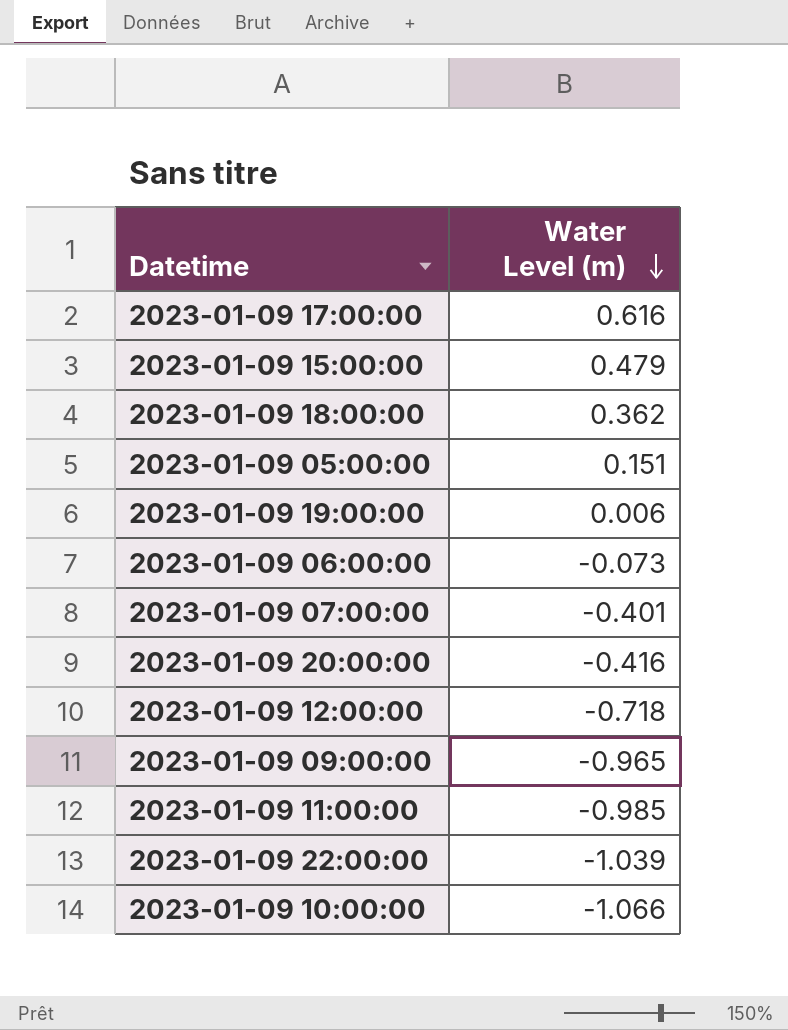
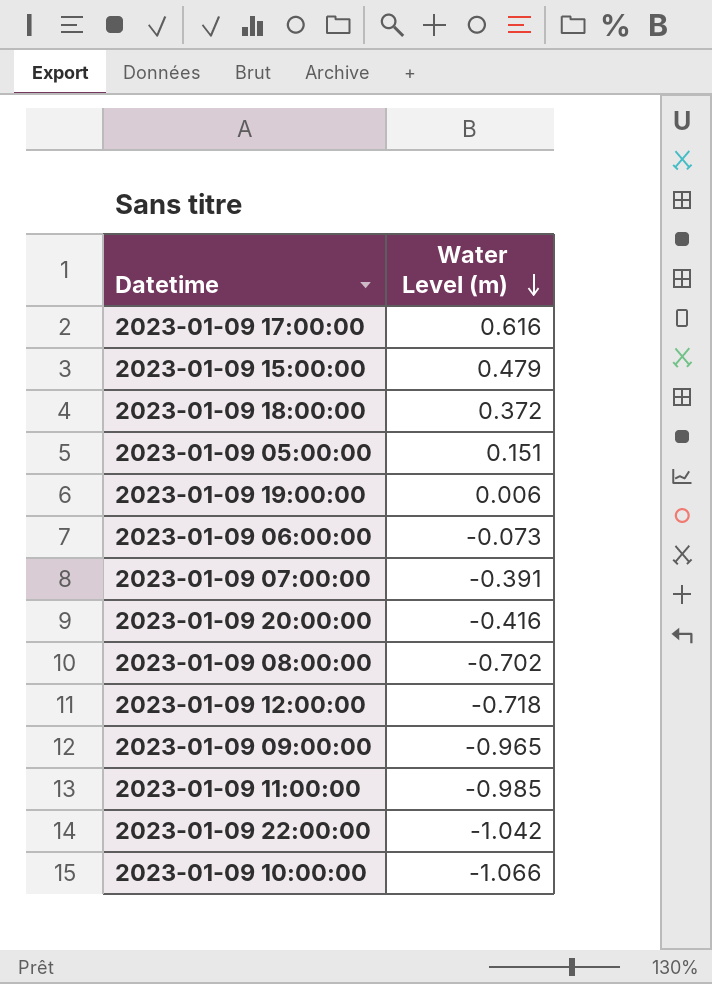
2023-01-09 18:00:00 | Water Level (m): 0.362 -> 0.372
2023-01-09 07:00:00 | Water Level (m): -0.401 -> -0.391
row 2023-01-09 08:00:00: none -> -0.702
2023-01-09 22:00:00 | Water Level (m): -1.039 -> -1.042

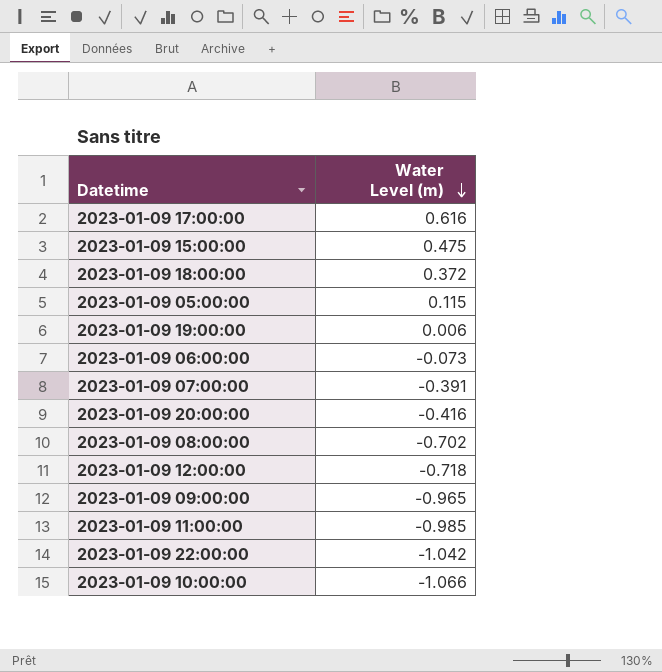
2023-01-09 15:00:00 | Water Level (m): 0.479 -> 0.475
2023-01-09 05:00:00 | Water Level (m): 0.151 -> 0.115

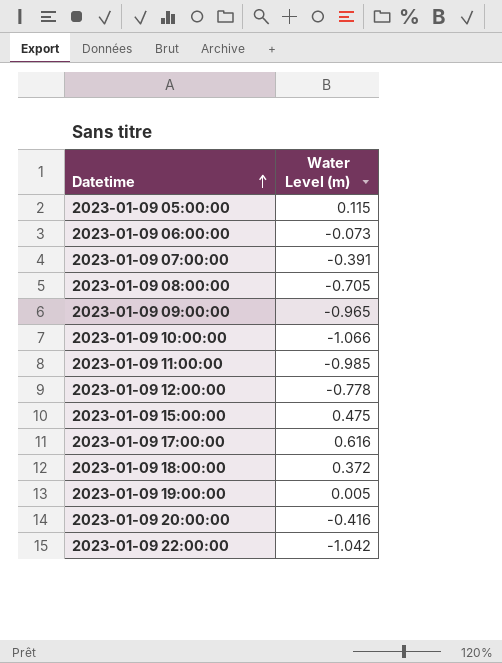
row order: Water Level (m) descending -> Datetime ascending
2023-01-09 08:00:00 | Water Level (m): -0.702 -> -0.705
2023-01-09 12:00:00 | Water Level (m): -0.718 -> -0.778
2023-01-09 19:00:00 | Water Level (m): 0.006 -> 0.005

